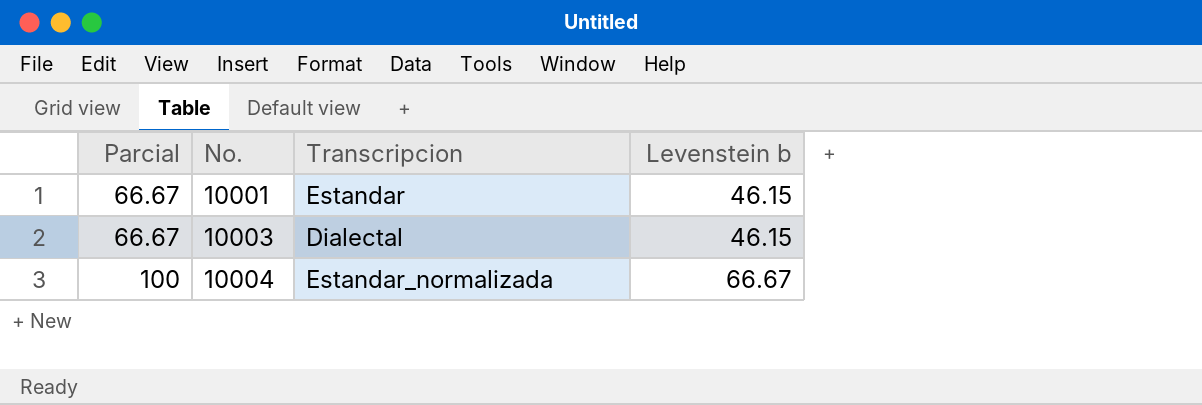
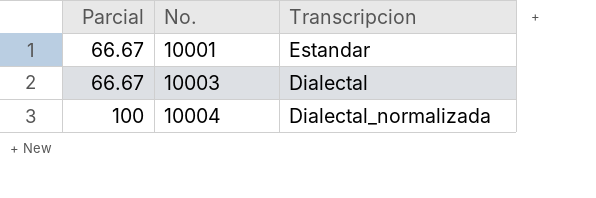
column Levenstein b | position: 4 -> none
10004 | Transcripcion: Estandar_normalizada -> Dialectal_normalizada

